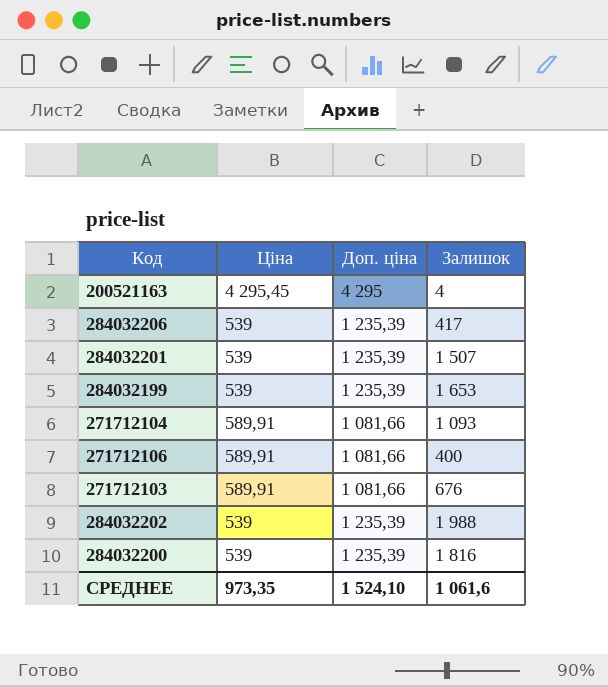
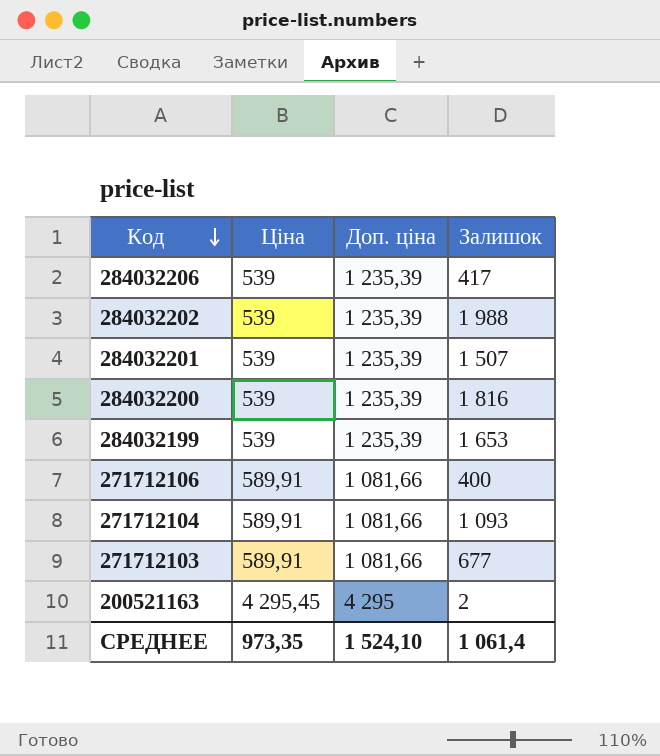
row order: none -> Код descending
271712103 | Залишок: 676 -> 677
200521163 | Залишок: 4 -> 2
СРЕДНЕЕ | Залишок: 1 061,6 -> 1 061,4

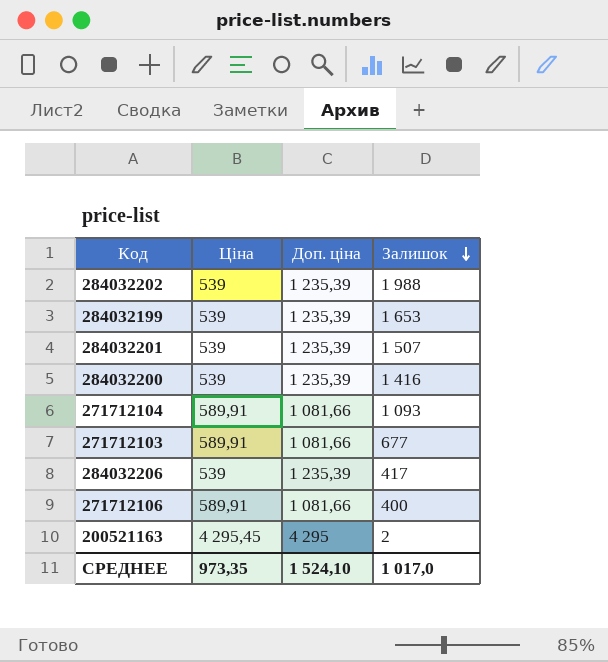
row order: Код descending -> Залишок descending
284032200 | Залишок: 1 816 -> 1 416
СРЕДНЕЕ | Залишок: 1 061,4 -> 1 017,0

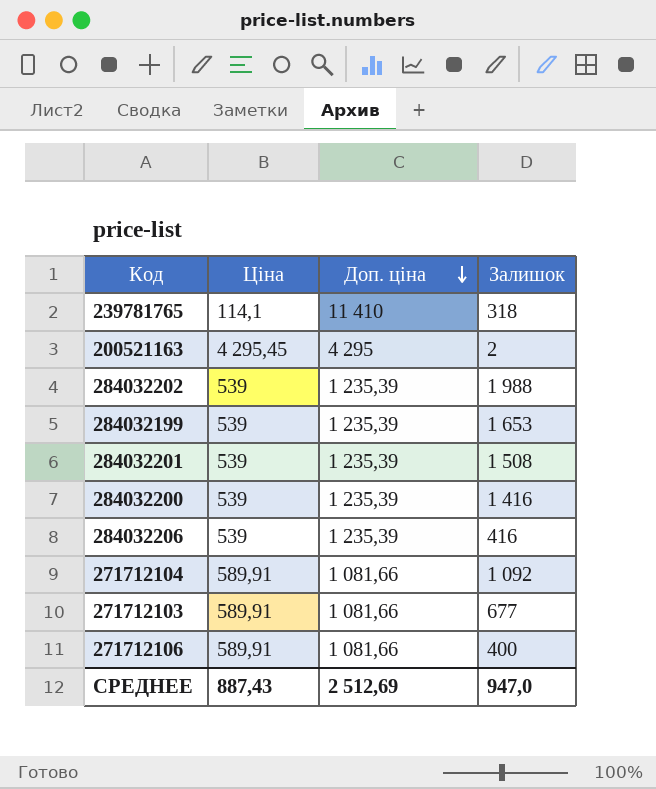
row order: Залишок descending -> Доп. ціна descending
row 239781765: none -> 114,1 | 11 410 | 318
284032201 | Залишок: 1 507 -> 1 508
284032206 | Залишок: 417 -> 416
271712104 | Залишок: 1 093 -> 1 092
СРЕДНЕЕ | Ціна: 973,35 -> 887,43
СРЕДНЕЕ | Доп. ціна: 1 524,10 -> 2 512,69
СРЕДНЕЕ | Залишок: 1 017,0 -> 947,0

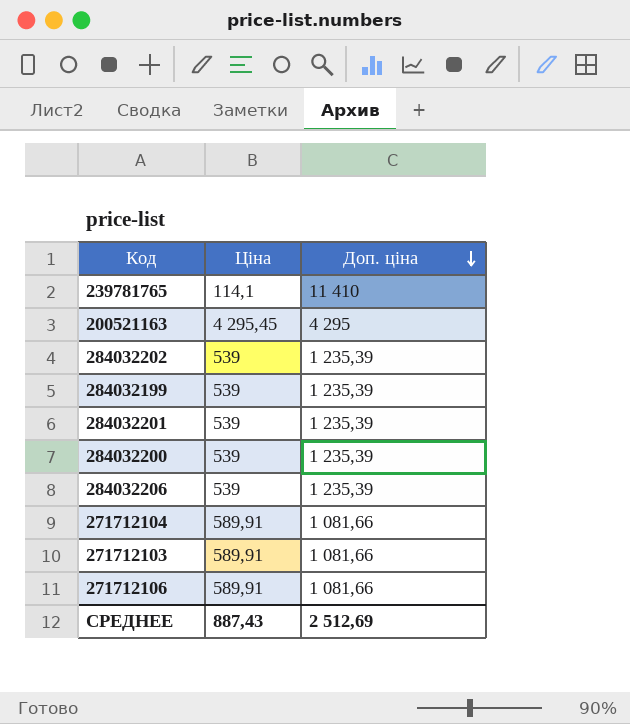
column Залишок | position: 4 -> none

